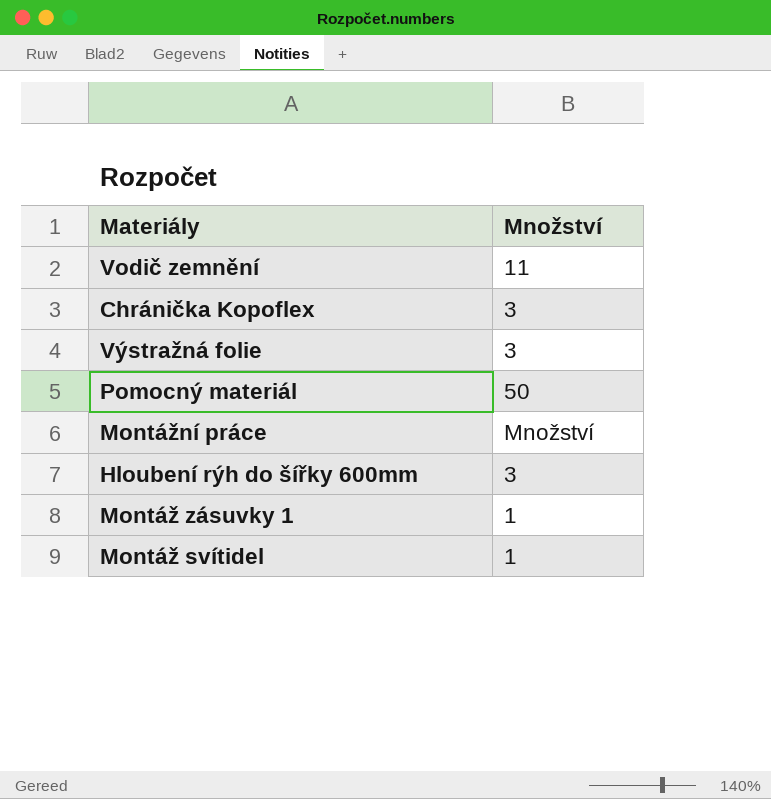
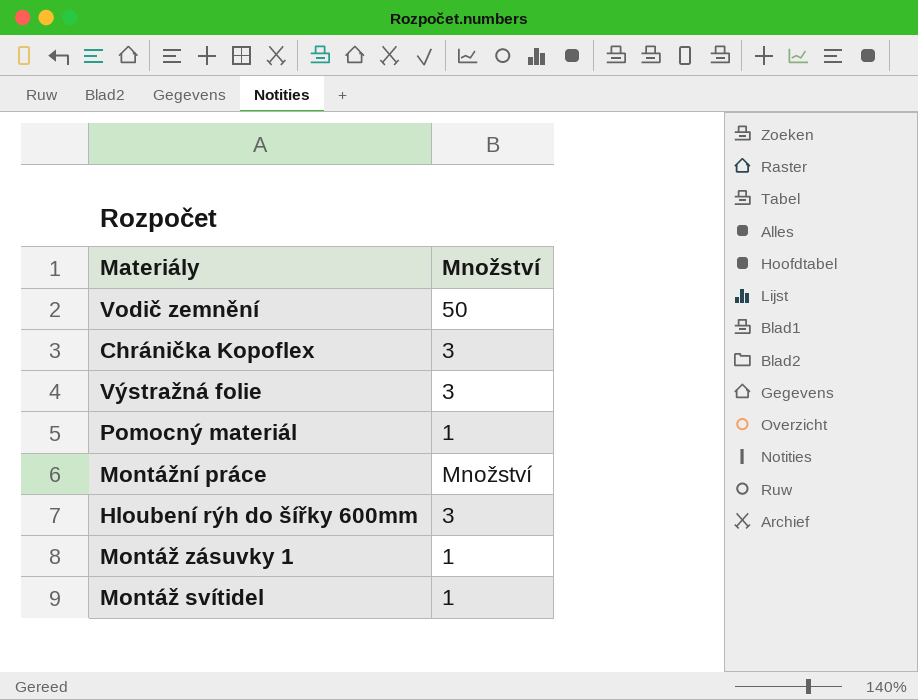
Vodič zemnění | Množství: 11 -> 50
Pomocný materiál | Množství: 50 -> 1

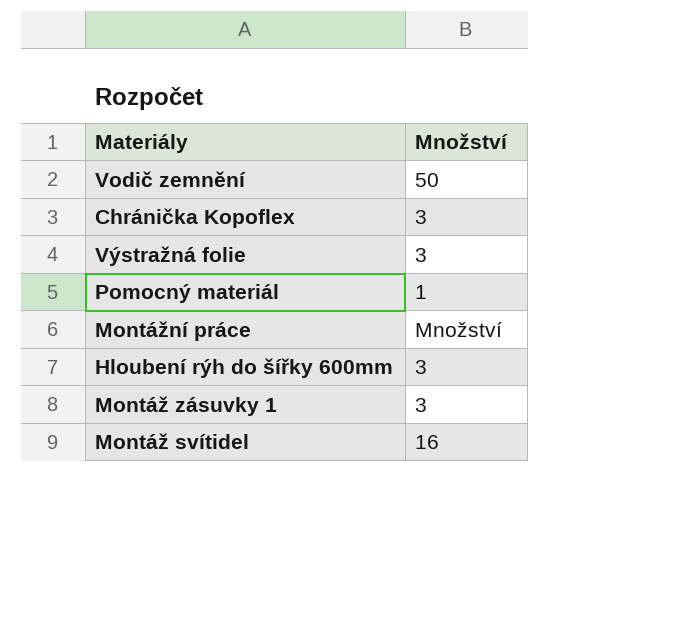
Montáž zásuvky 1 | Množství: 1 -> 3
Montáž svítidel | Množství: 1 -> 16

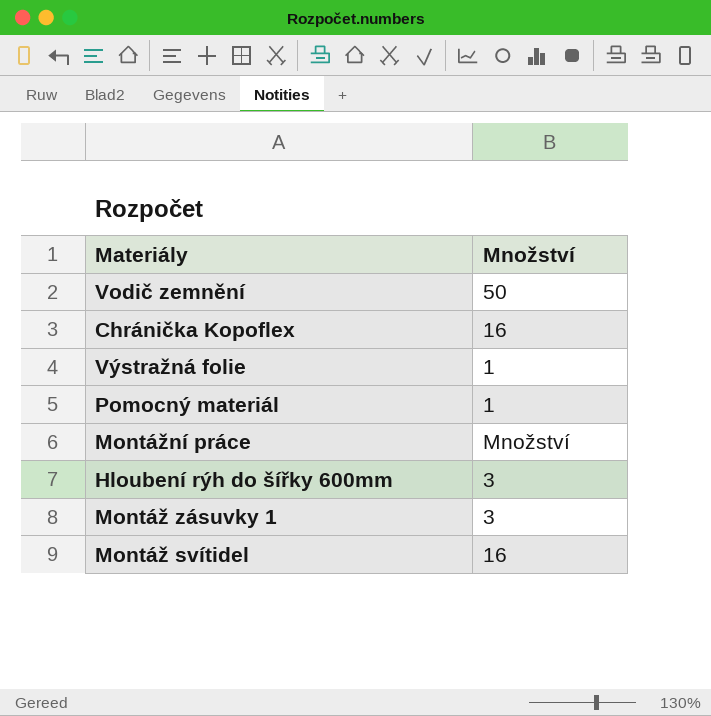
Chránička Kopoflex | Množství: 3 -> 16
Výstražná folie | Množství: 3 -> 1

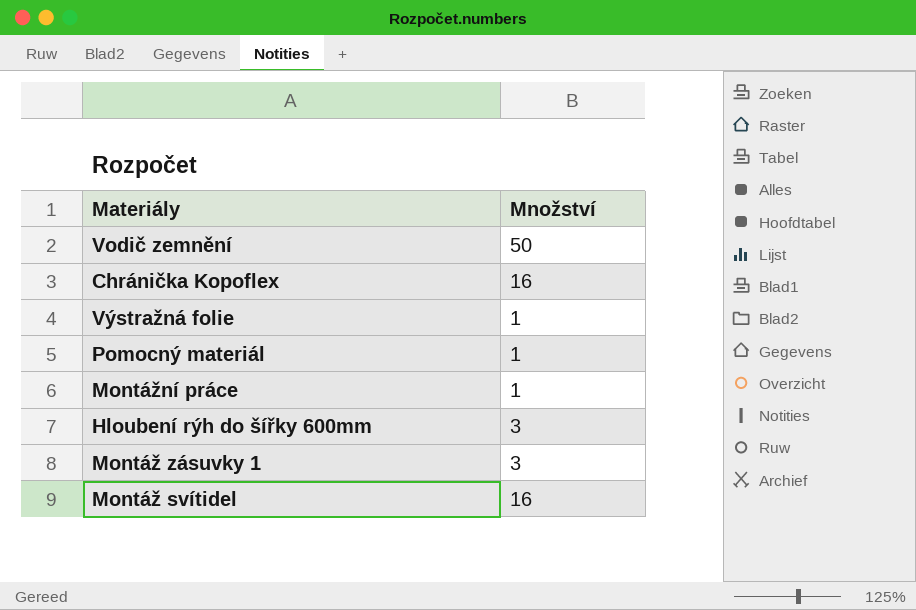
Montážní práce | Množství: Množství -> 1

